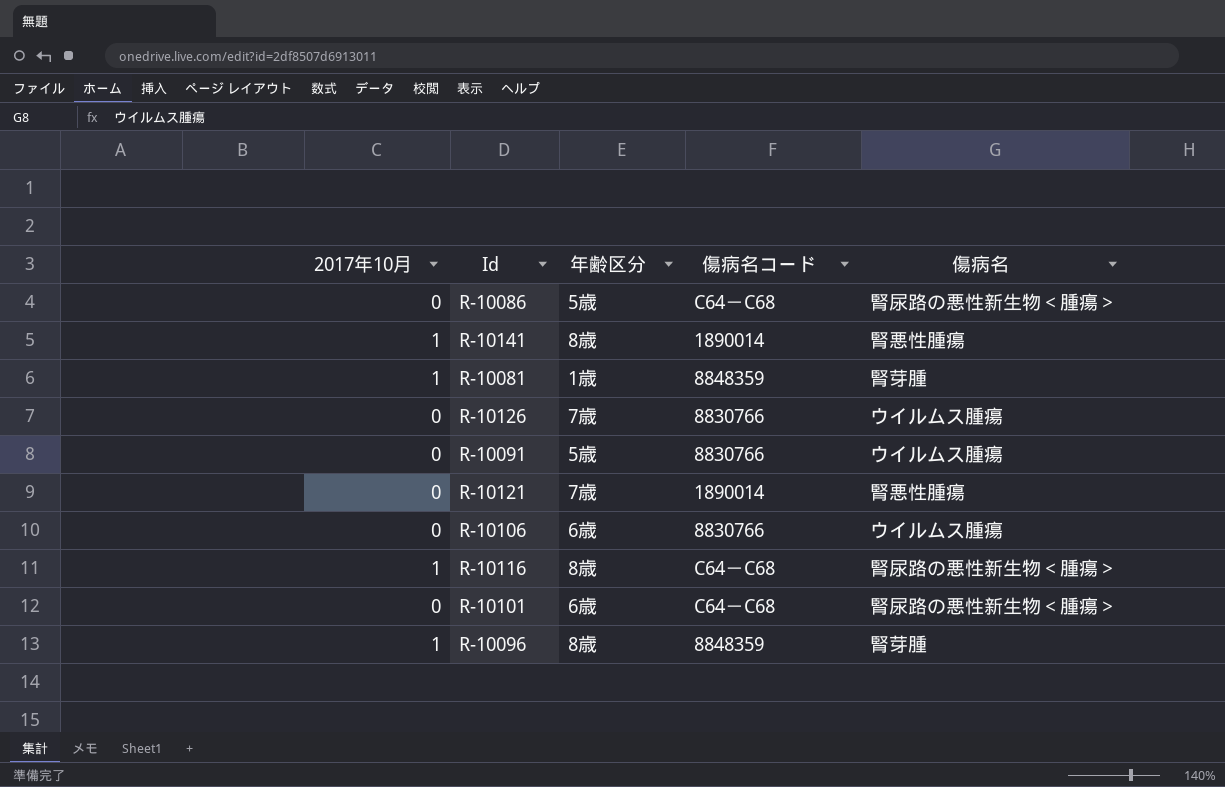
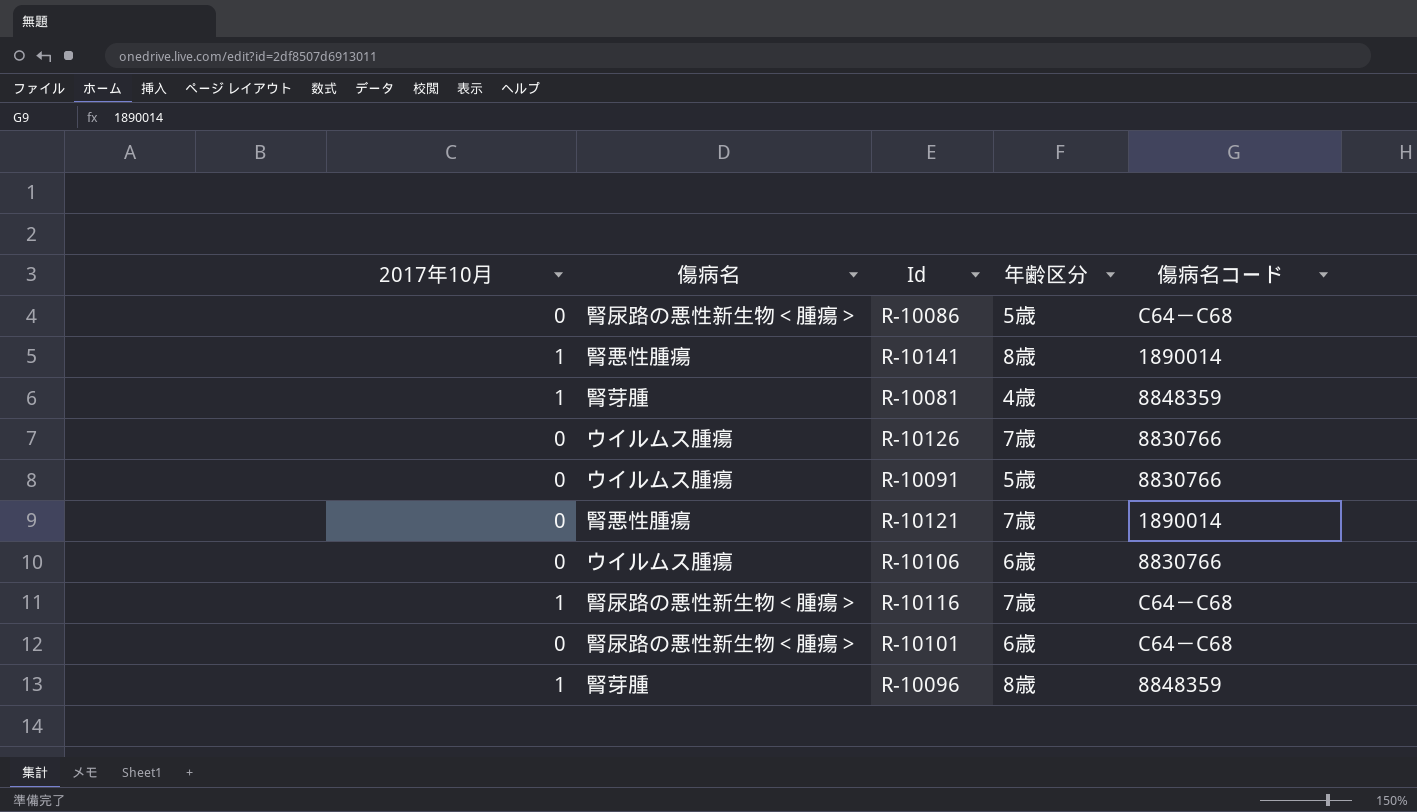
column 傷病名 | position: 5 -> 2
R-10081 | 年齢区分: 1歳 -> 4歳
R-10116 | 年齢区分: 8歳 -> 7歳

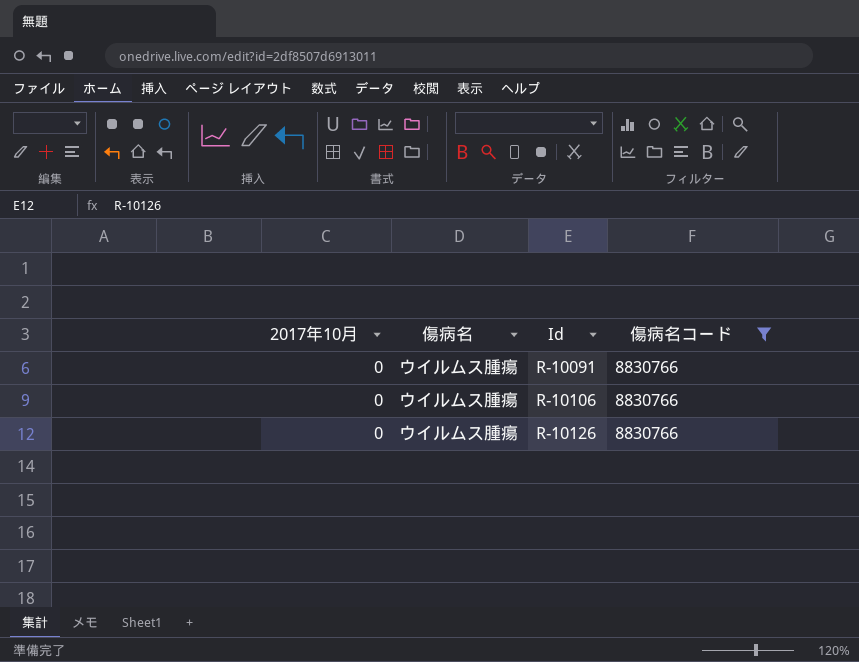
filter: none -> 傷病名コード = 8830766
row order: none -> Id ascending
column 年齢区分 | position: 4 -> none

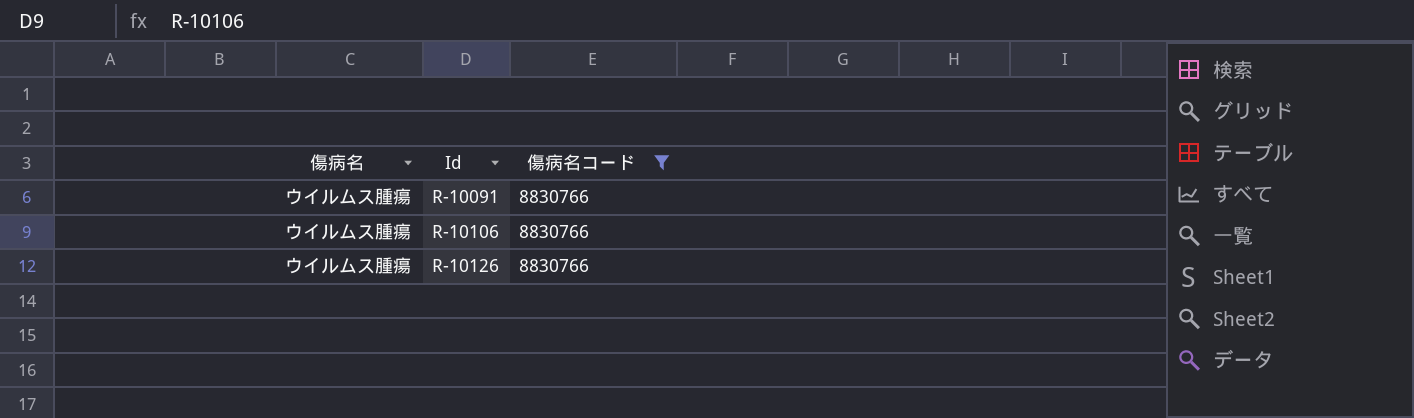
column 2017年10月 | position: 1 -> none

